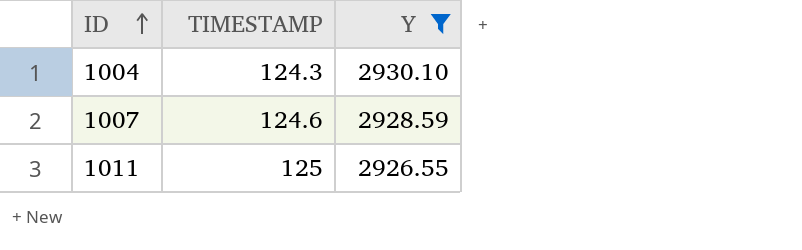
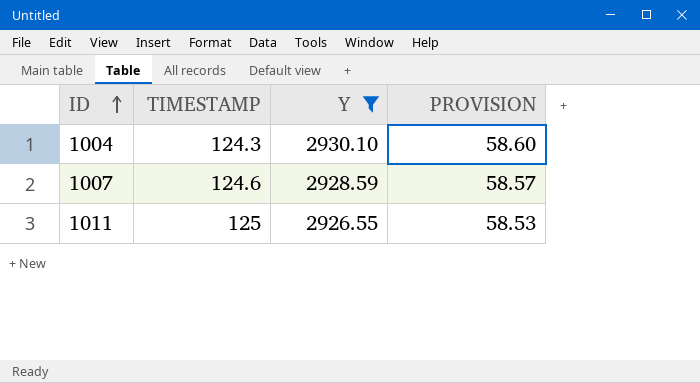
column PROVISION | formula: none -> [Y] * 0.02

